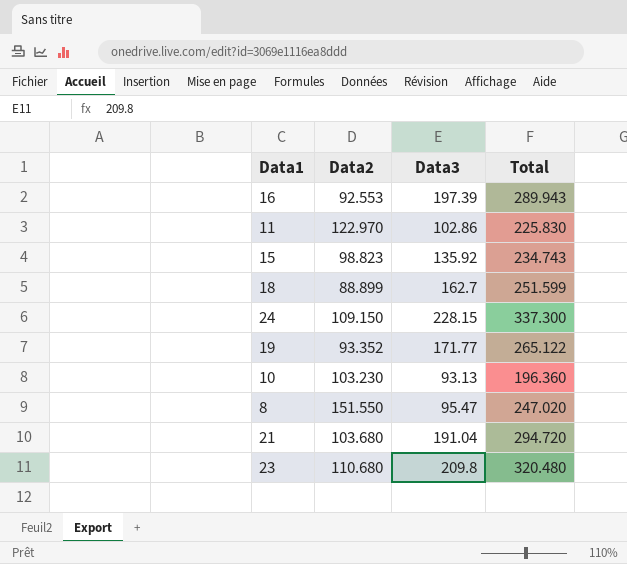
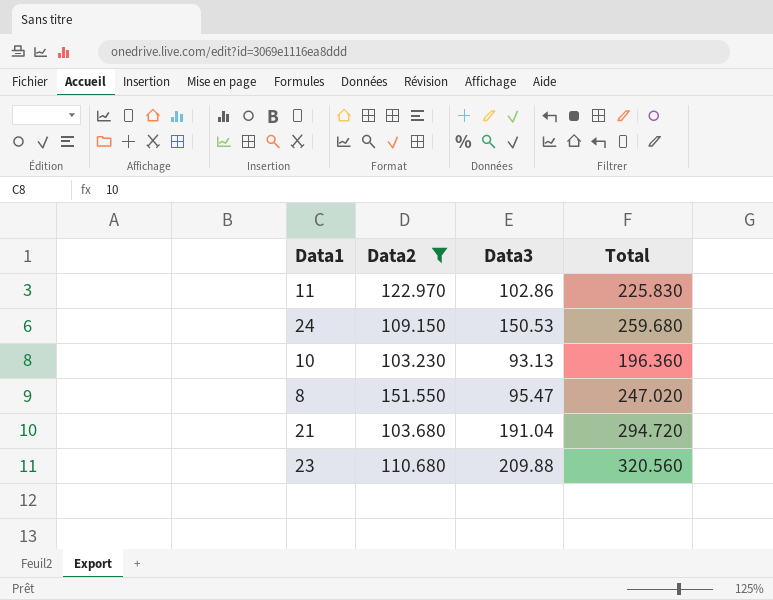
filter: none -> Data2 >= 103.230
24 | Data3: 228.15 -> 150.53
24 | Total: 337.300 -> 259.680
23 | Data3: 209.8 -> 209.88
23 | Total: 320.480 -> 320.560

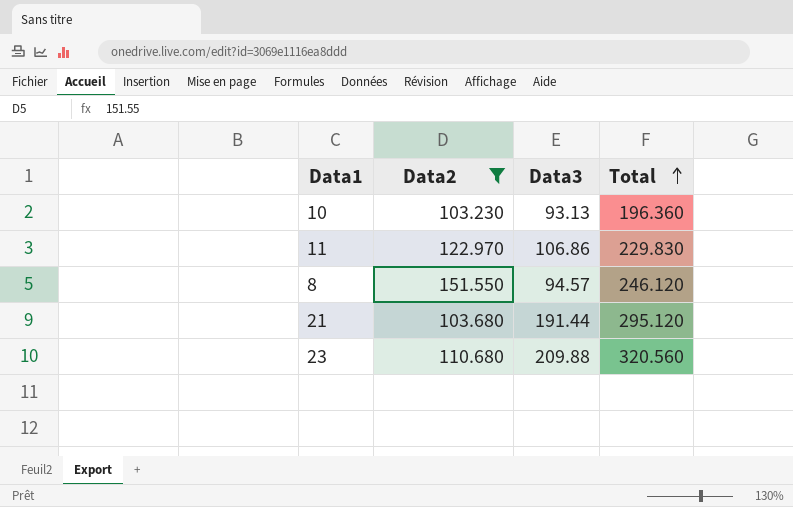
row order: none -> Total ascending
row 24: 109.150 | 150.53 | 259.680 -> none
11 | Data3: 102.86 -> 106.86
11 | Total: 225.830 -> 229.830
8 | Data3: 95.47 -> 94.57
8 | Total: 247.020 -> 246.120
21 | Data3: 191.04 -> 191.44
21 | Total: 294.720 -> 295.120

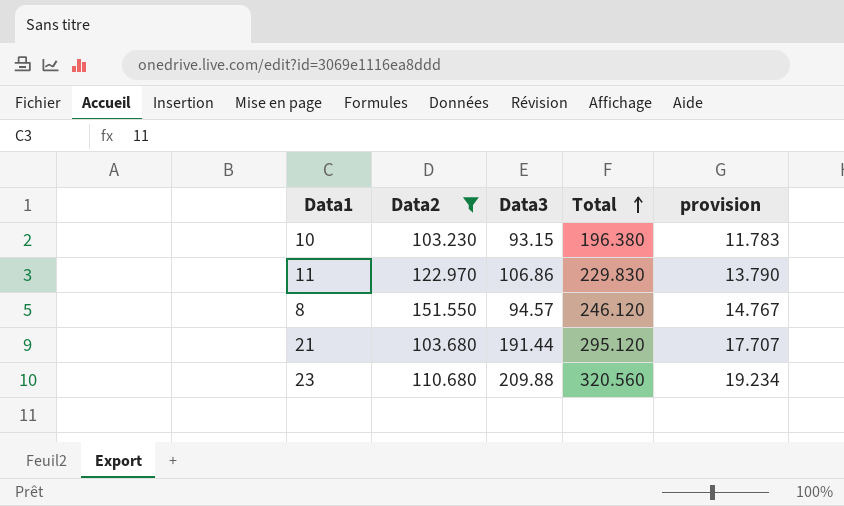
column provision | formula: none -> [Total] * 0.06
10 | Data3: 93.13 -> 93.15
10 | Total: 196.360 -> 196.380

